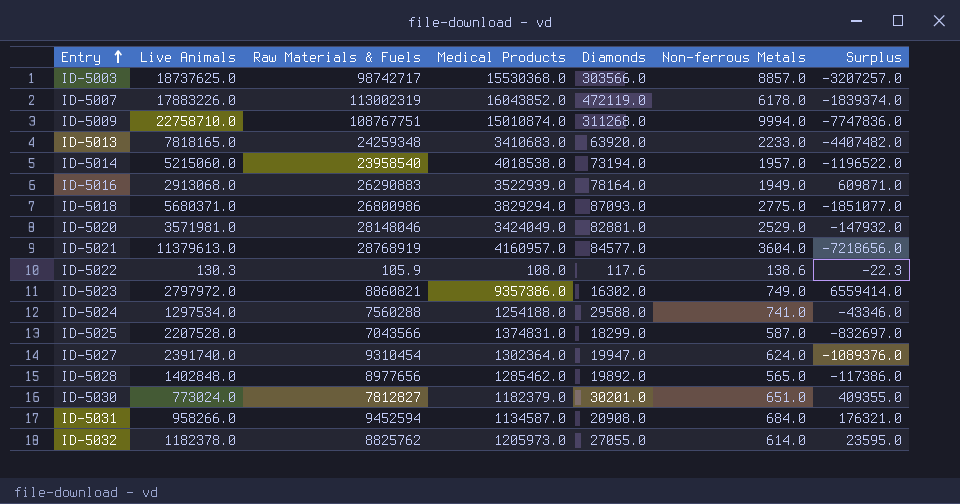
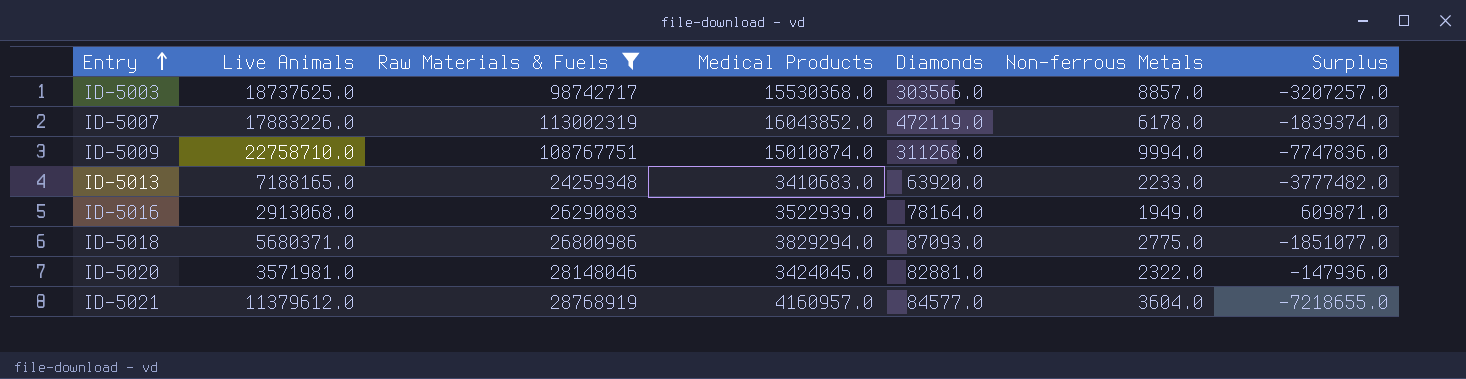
filter: none -> Raw Materials & Fuels >= 24259348
ID-5013 | Live Animals: 7818165.0 -> 7188165.0
ID-5013 | Surplus: -4407482.0 -> -3777482.0
ID-5020 | Medical Products: 3424049.0 -> 3424045.0
ID-5020 | Non-ferrous Metals: 2529.0 -> 2322.0
ID-5020 | Surplus: -147932.0 -> -147936.0
ID-5021 | Live Animals: 11379613.0 -> 11379612.0
ID-5021 | Surplus: -7218656.0 -> -7218655.0

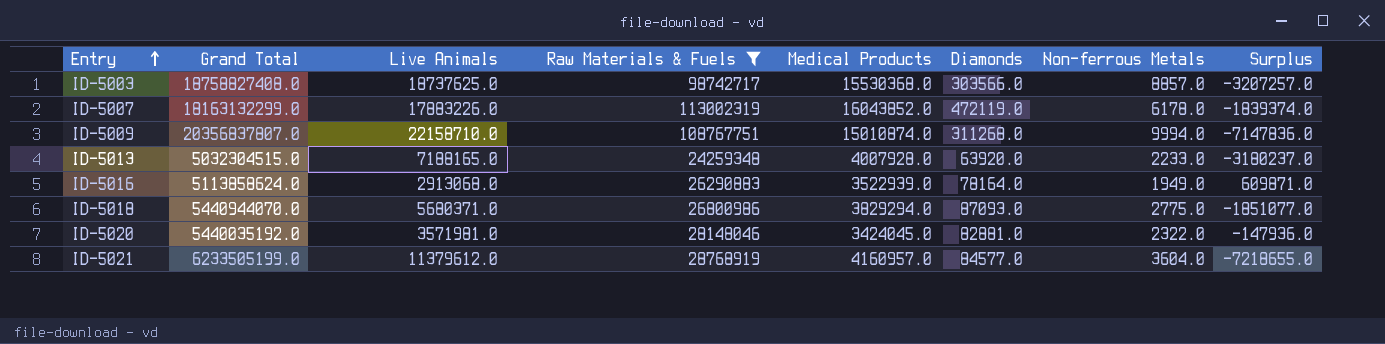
column Grand Total | position: none -> 2
ID-5009 | Live Animals: 22758710.0 -> 22158710.0
ID-5009 | Surplus: -7747836.0 -> -7147836.0
ID-5013 | Medical Products: 3410683.0 -> 4007928.0
ID-5013 | Surplus: -3777482.0 -> -3180237.0

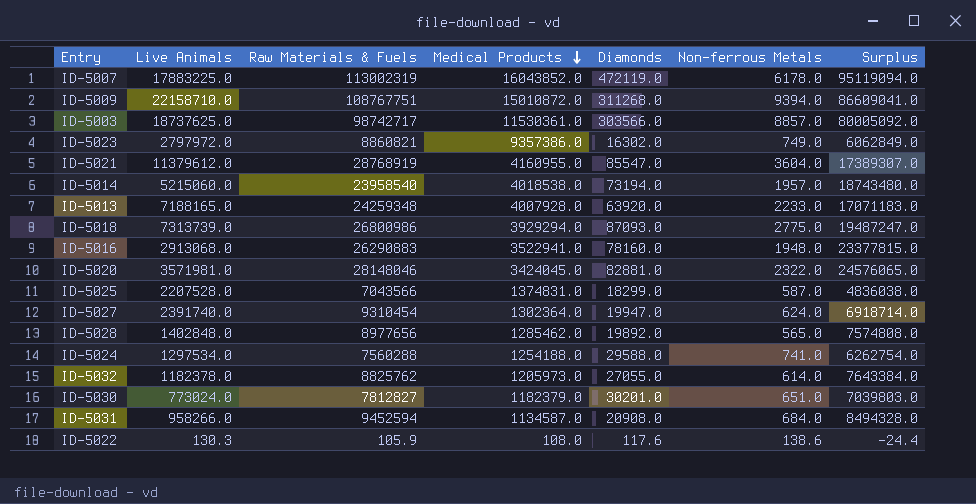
filter: Raw Materials & Fuels >= 24259348 -> none
row order: Entry ascending -> Medical Products descending
column Grand Total | position: 2 -> none
column Surplus | formula: [Medical Products] - [Live Animals] -> [Raw Materials & Fuels] - [Live Animals]
ID-5007 | Live Animals: 17883226.0 -> 17883225.0
ID-5009 | Medical Products: 15010874.0 -> 15010872.0
ID-5009 | Non-ferrous Metals: 9994.0 -> 9394.0
ID-5003 | Medical Products: 15530368.0 -> 11530361.0
ID-5021 | Medical Products: 4160957.0 -> 4160955.0
ID-5021 | Diamonds: 84577.0 -> 85547.0
ID-5018 | Live Animals: 5680371.0 -> 7313739.0
ID-5018 | Medical Products: 3829294.0 -> 3929294.0
ID-5016 | Medical Products: 3522939.0 -> 3522941.0
ID-5016 | Diamonds: 78164.0 -> 78160.0
ID-5016 | Non-ferrous Metals: 1949.0 -> 1948.0

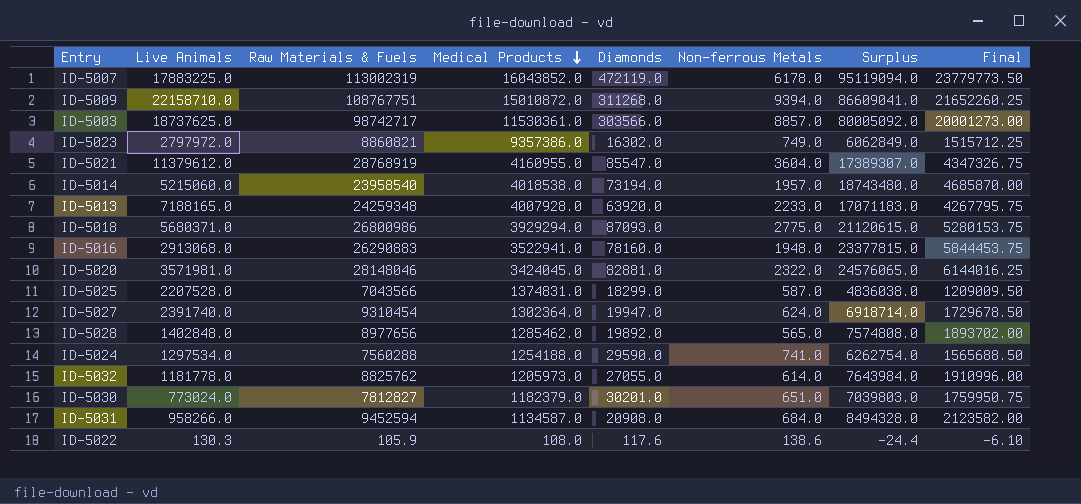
column Final | formula: none -> [Surplus] * 0.25
ID-5018 | Live Animals: 7313739.0 -> 5680371.0
ID-5018 | Surplus: 19487247.0 -> 21120615.0
ID-5024 | Diamonds: 29588.0 -> 29590.0
ID-5032 | Live Animals: 1182378.0 -> 1181778.0
ID-5032 | Surplus: 7643384.0 -> 7643984.0

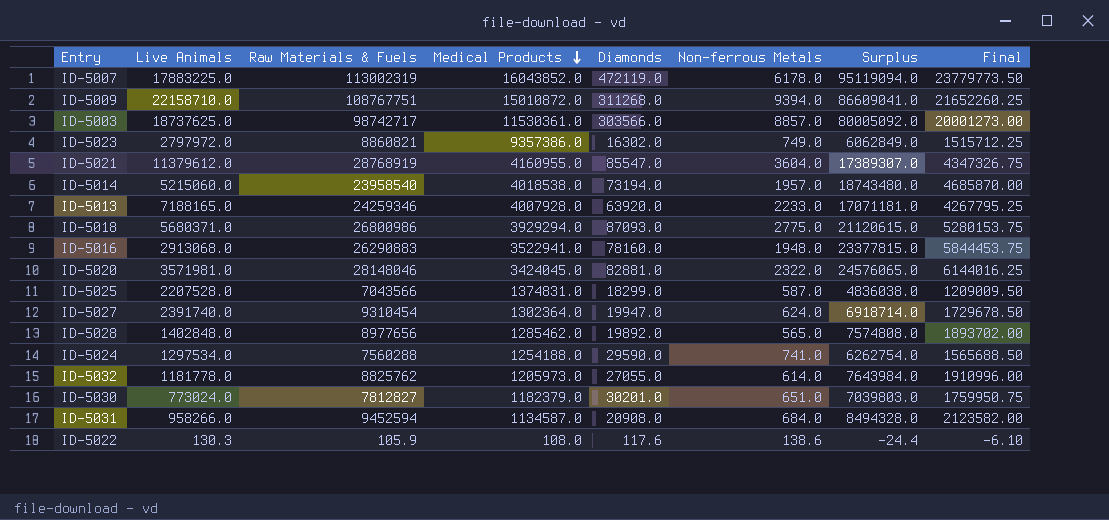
ID-5013 | Raw Materials & Fuels: 24259348 -> 24259346
ID-5013 | Surplus: 17071183.0 -> 17071181.0
ID-5013 | Final: 4267795.75 -> 4267795.25

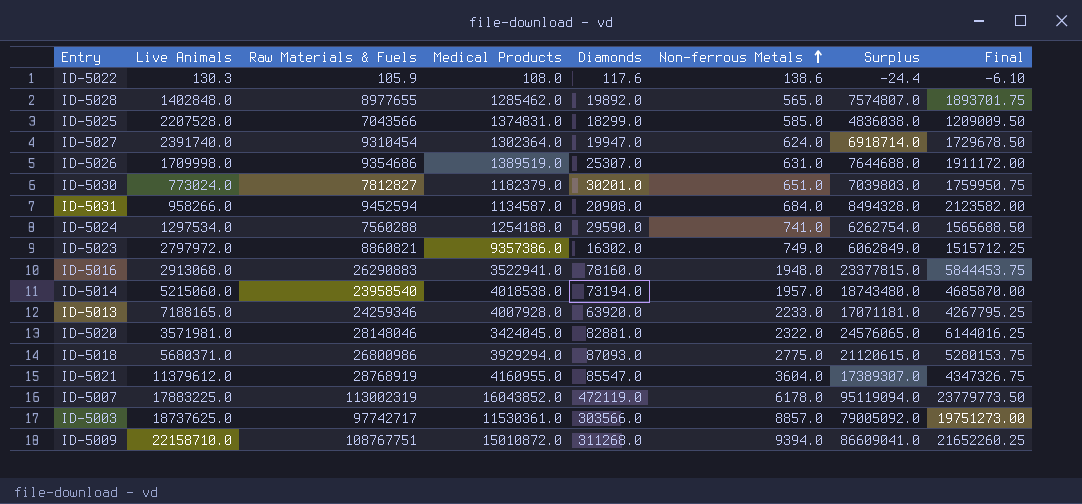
row order: Medical Products descending -> Non-ferrous Metals ascending
row ID-5032: 1181778.0 | 8825762 | 1205973.0 | 27055.0 | 614.0 | 7643984.0 | 1910996.00 -> none
ID-5028 | Raw Materials & Fuels: 8977656 -> 8977655
ID-5028 | Surplus: 7574808.0 -> 7574807.0
ID-5028 | Final: 1893702.00 -> 1893701.75
ID-5025 | Non-ferrous Metals: 587.0 -> 585.0
row ID-5026: none -> 1709998.0 | 9354686 | 1389519.0 | 25307.0 | 631.0 | 7644688.0 | 1911172.00
ID-5003 | Raw Materials & Fuels: 98742717 -> 97742717
ID-5003 | Surplus: 80005092.0 -> 79005092.0
ID-5003 | Final: 20001273.00 -> 19751273.00

